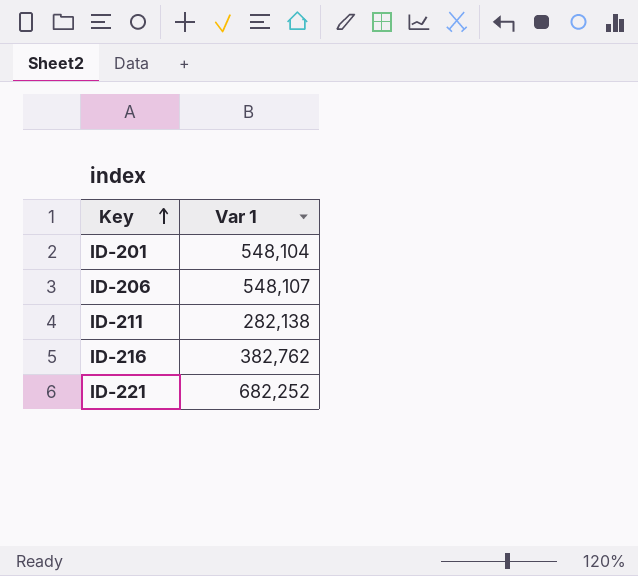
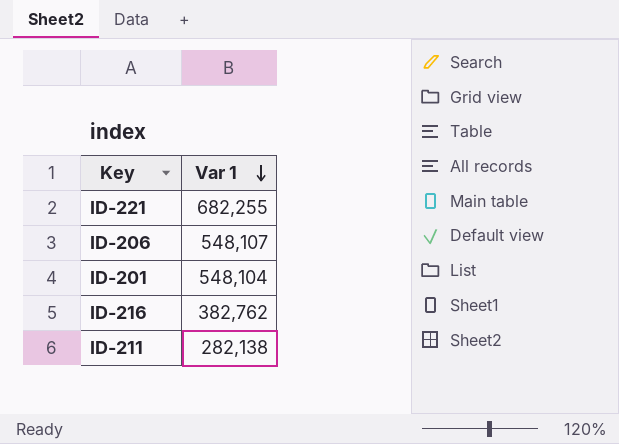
row order: Key ascending -> Var 1 descending
ID-221 | Var 1: 682,252 -> 682,255

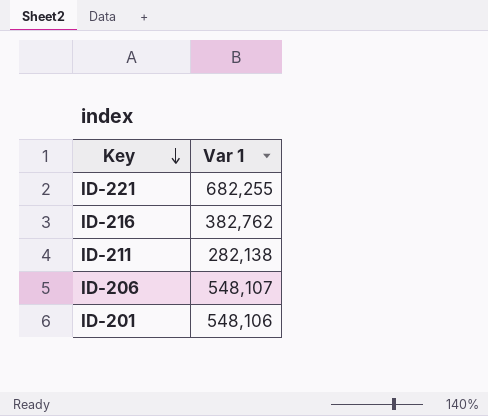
row order: Var 1 descending -> Key descending
ID-201 | Var 1: 548,104 -> 548,106

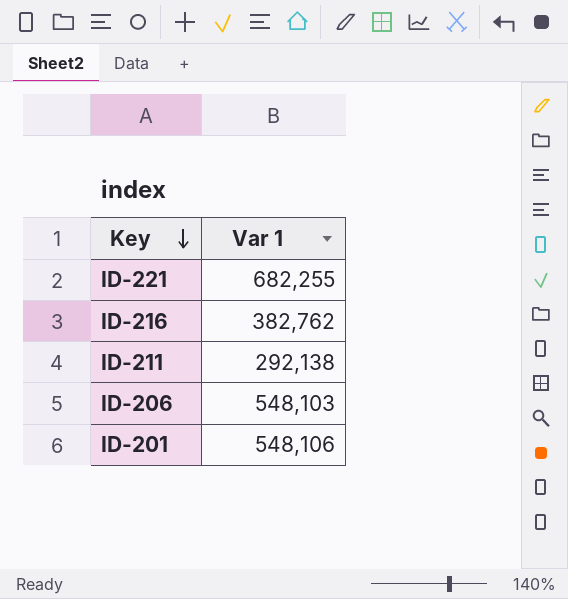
ID-211 | Var 1: 282,138 -> 292,138
ID-206 | Var 1: 548,107 -> 548,103

